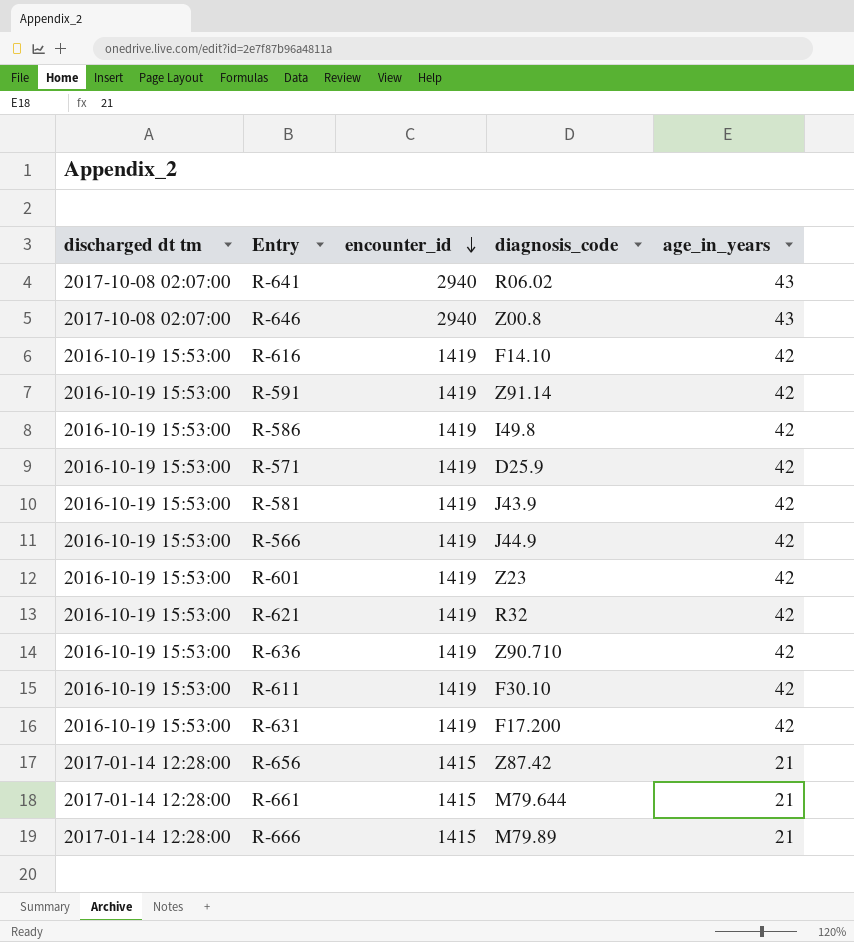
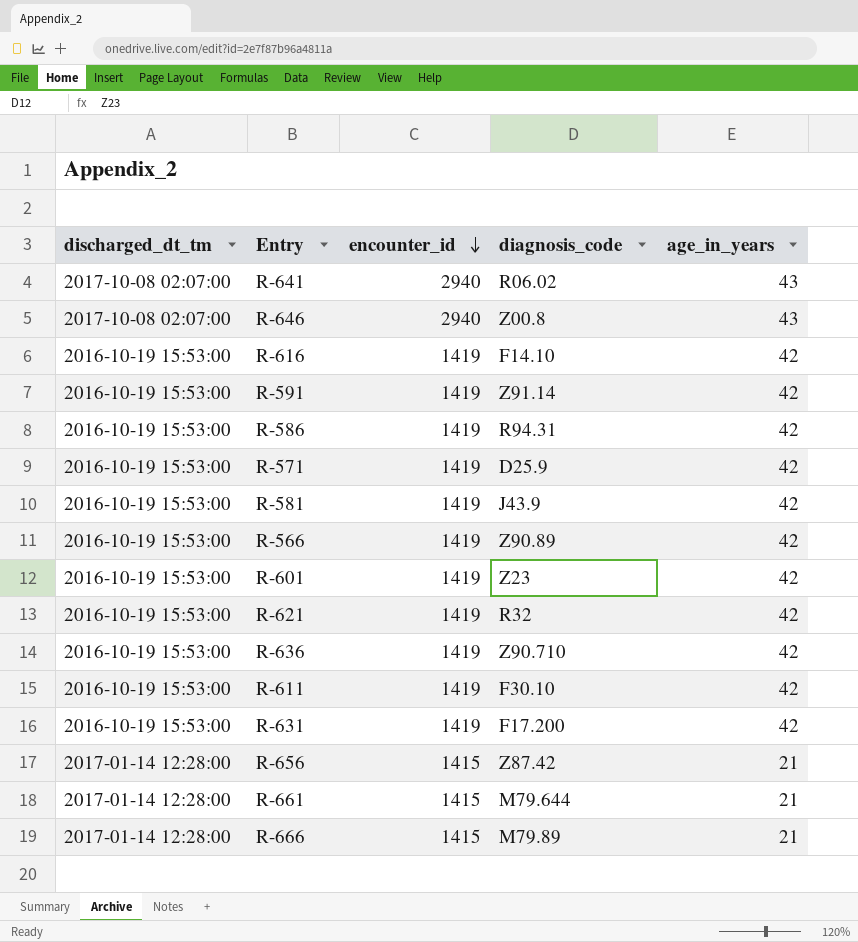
column name: discharged dt tm -> discharged_dt_tm
R-586 | diagnosis_code: I49.8 -> R94.31
R-566 | diagnosis_code: J44.9 -> Z90.89

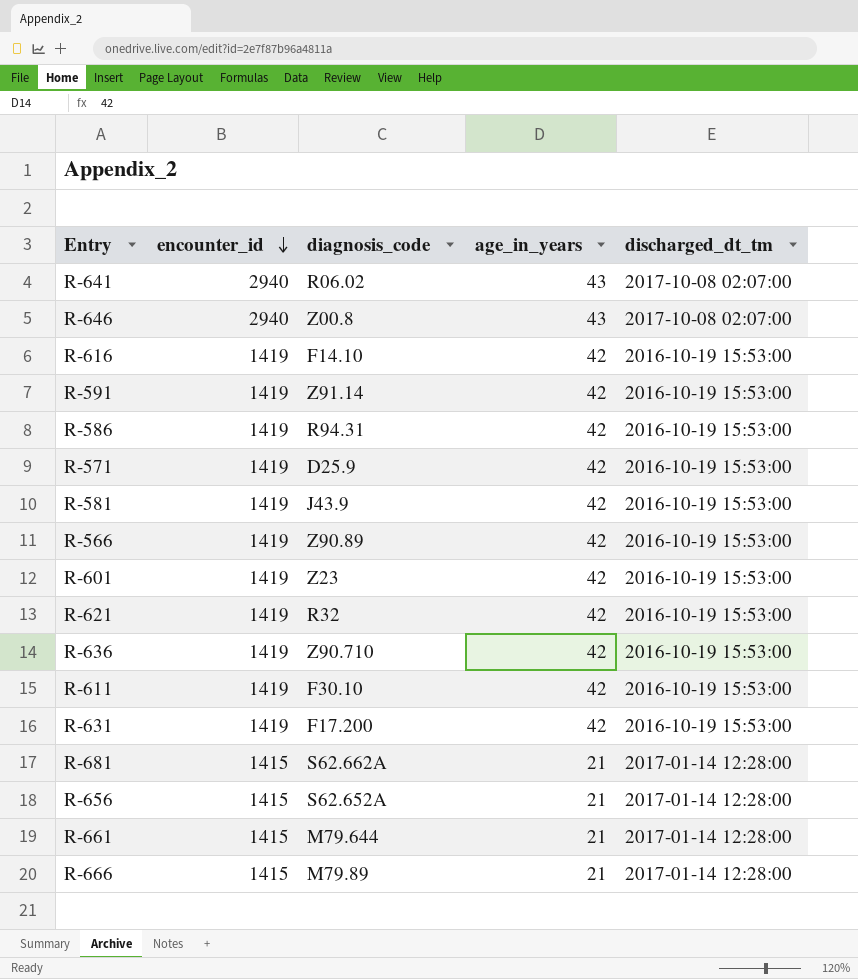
column discharged_dt_tm | position: 1 -> 5
row R-681: none -> 1415 | S62.662A | 21 | 2017-01-14 12:28:00
R-656 | diagnosis_code: Z87.42 -> S62.652A

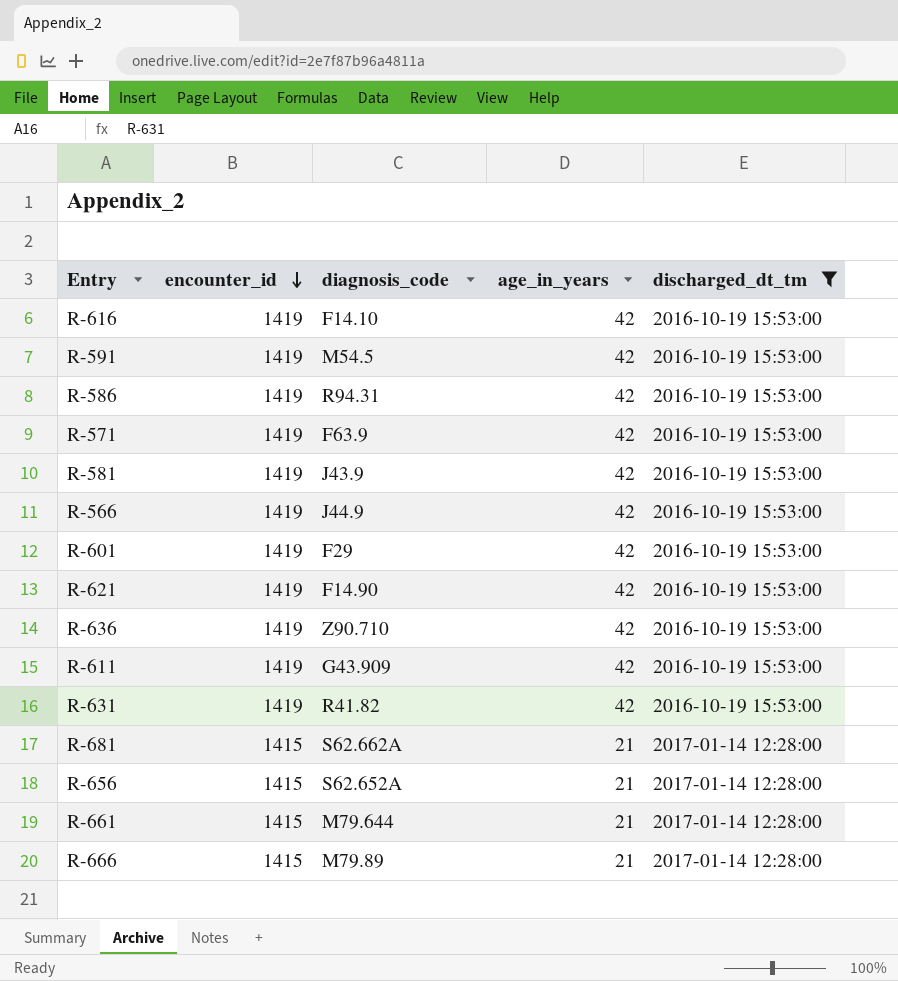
filter: none -> discharged_dt_tm != 2017-10-08 02:07:00
R-591 | diagnosis_code: Z91.14 -> M54.5
R-571 | diagnosis_code: D25.9 -> F63.9
R-566 | diagnosis_code: Z90.89 -> J44.9
R-601 | diagnosis_code: Z23 -> F29
R-621 | diagnosis_code: R32 -> F14.90
R-611 | diagnosis_code: F30.10 -> G43.909
R-631 | diagnosis_code: F17.200 -> R41.82

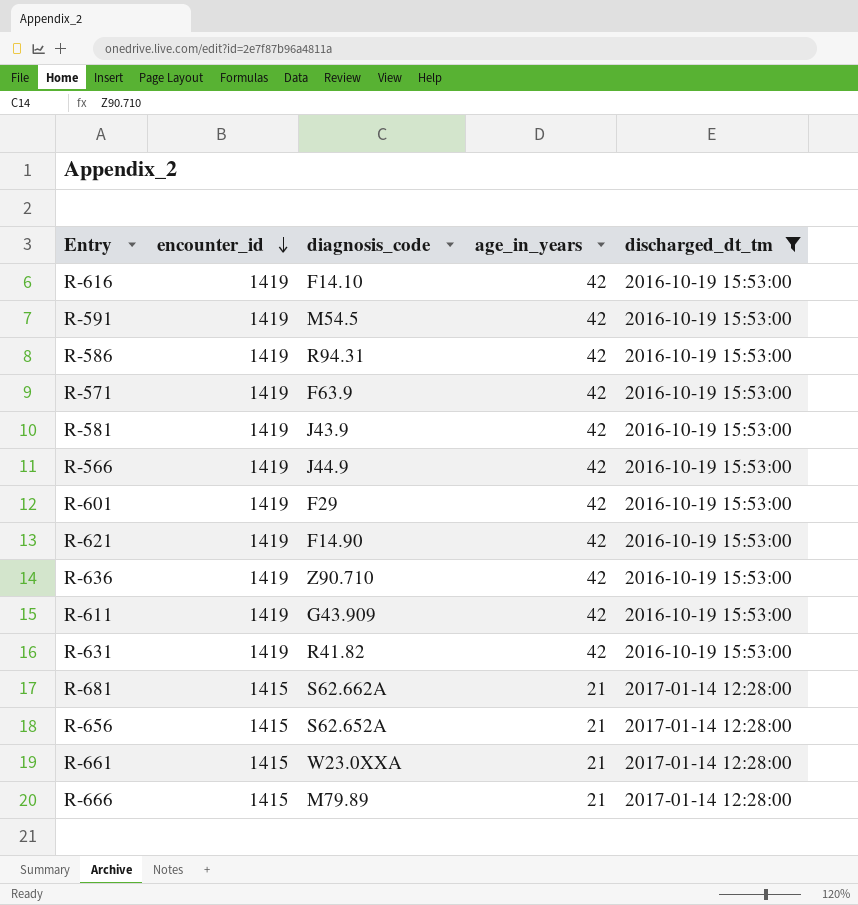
R-661 | diagnosis_code: M79.644 -> W23.0XXA

